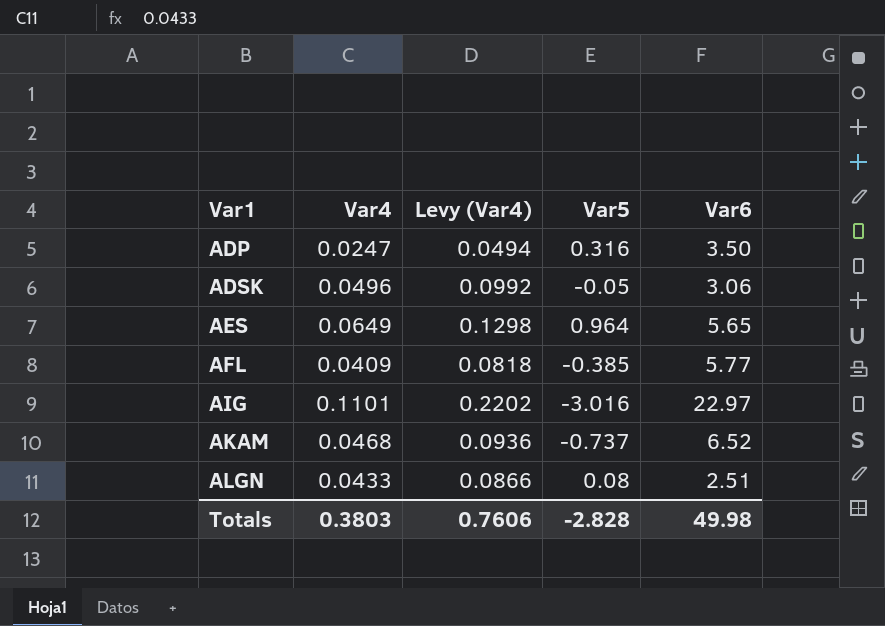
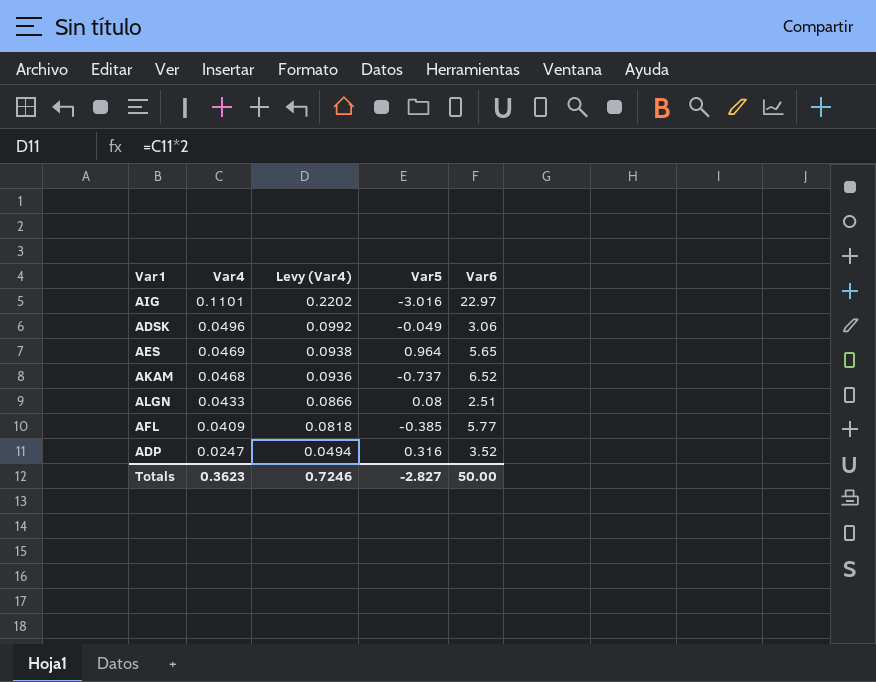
row order: Var1 ascending -> Var4 descending
ADSK | Var5: -0.05 -> -0.049
AES | Var4: 0.0649 -> 0.0469
AES | Levy (Var4): 0.1298 -> 0.0938
ADP | Var6: 3.50 -> 3.52
Totals | Var4: 0.3803 -> 0.3623
Totals | Levy (Var4): 0.7606 -> 0.7246
Totals | Var5: -2.828 -> -2.827
Totals | Var6: 49.98 -> 50.00

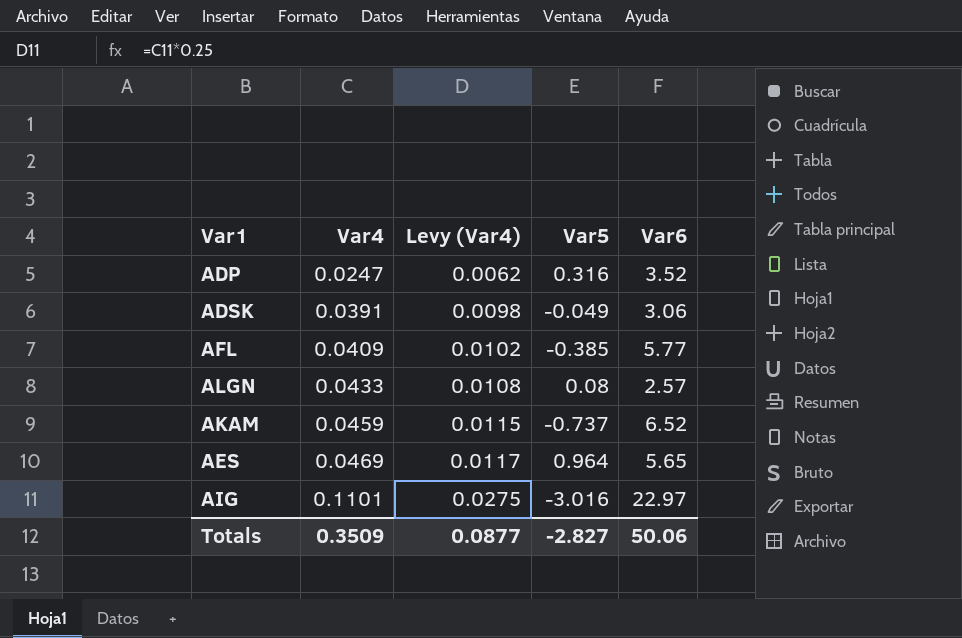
row order: Var4 descending -> Var4 ascending
column Levy (Var4) | formula: [Var4] * 2 -> [Var4] * 0.25
ADSK | Var4: 0.0496 -> 0.0391
ALGN | Var6: 2.51 -> 2.57
AKAM | Var4: 0.0468 -> 0.0459
Totals | Var4: 0.3623 -> 0.3509
Totals | Levy (Var4): 0.7246 -> 0.0877
Totals | Var6: 50.00 -> 50.06

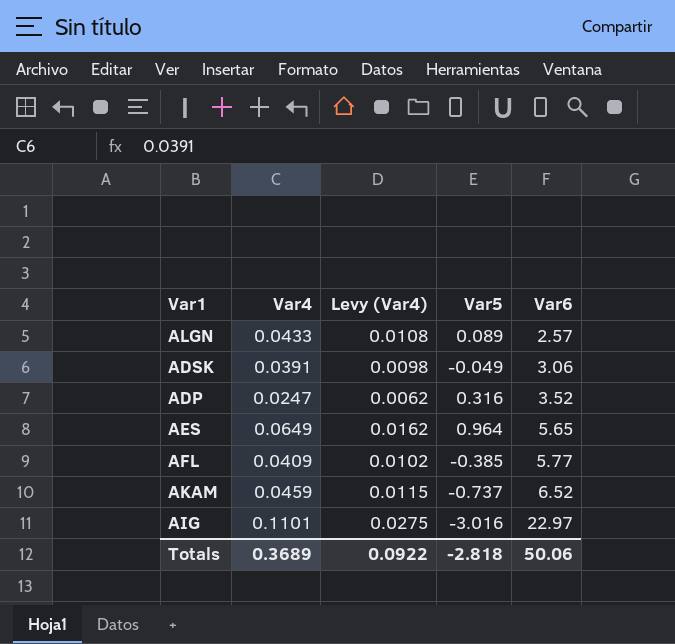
row order: Var4 ascending -> Var6 ascending
ALGN | Var5: 0.08 -> 0.089
AES | Var4: 0.0469 -> 0.0649
AES | Levy (Var4): 0.0117 -> 0.0162
Totals | Var4: 0.3509 -> 0.3689
Totals | Levy (Var4): 0.0877 -> 0.0922
Totals | Var5: -2.827 -> -2.818

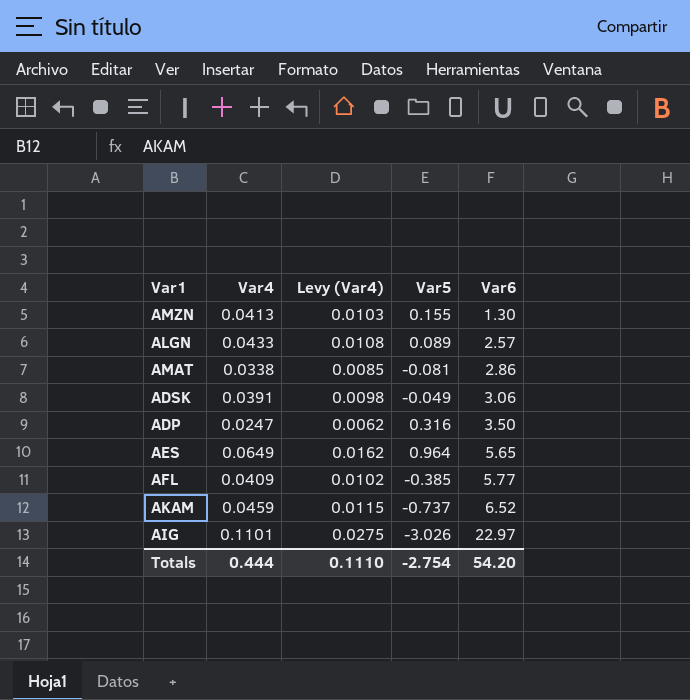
row AMZN: none -> 0.0413 | 0.0103 | 0.155 | 1.30
row AMAT: none -> 0.0338 | 0.0085 | -0.081 | 2.86
ADP | Var6: 3.52 -> 3.50
AIG | Var5: -3.016 -> -3.026
Totals | Var4: 0.3689 -> 0.444
Totals | Levy (Var4): 0.0922 -> 0.1110
Totals | Var5: -2.818 -> -2.754
Totals | Var6: 50.06 -> 54.20

